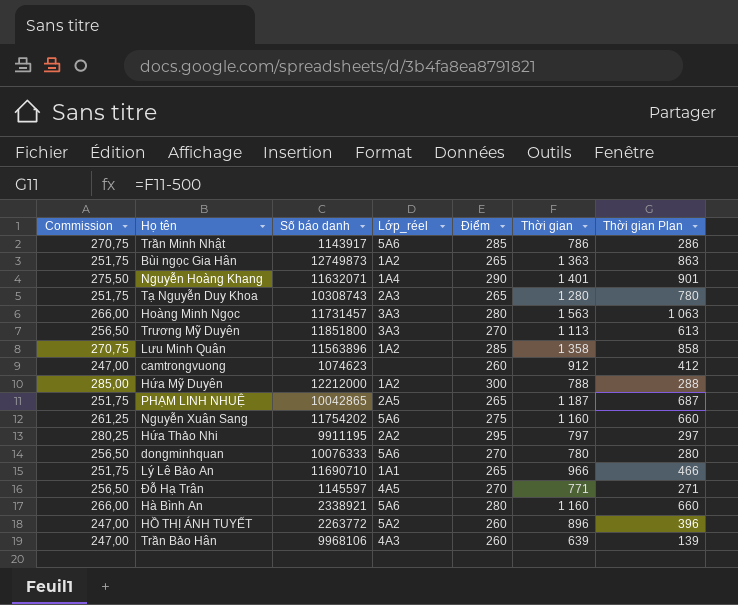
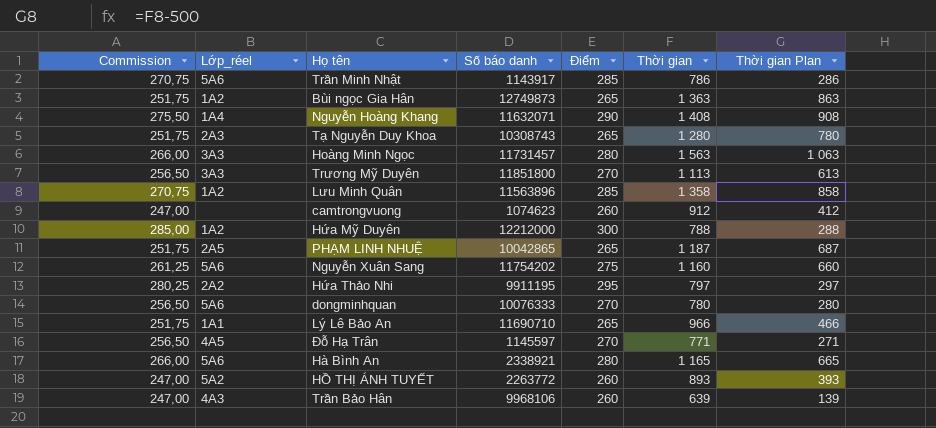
column Lớp_réel | position: 4 -> 2
Nguyễn Hoàng Khang | Thời gian: 1 401 -> 1 408
Nguyễn Hoàng Khang | Thời gian Plan: 901 -> 908
Hà Bình An | Thời gian: 1 160 -> 1 165
Hà Bình An | Thời gian Plan: 660 -> 665
HỒ THỊ ÁNH TUYẾT | Thời gian: 896 -> 893
HỒ THỊ ÁNH TUYẾT | Thời gian Plan: 396 -> 393

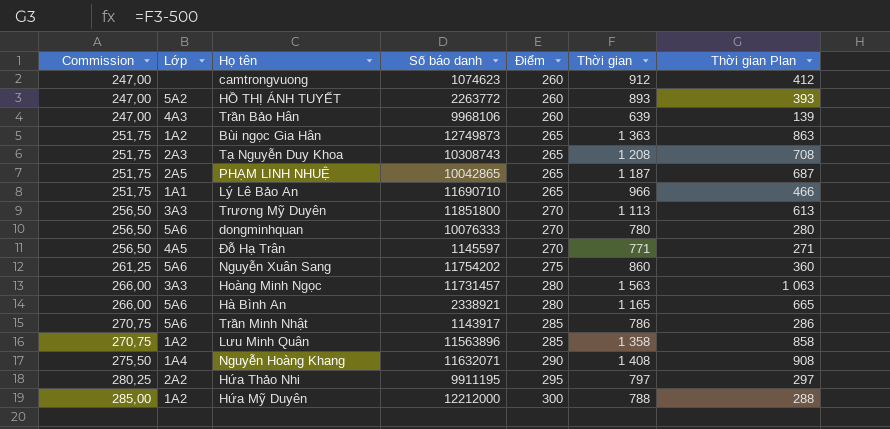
row order: none -> Commission ascending
column name: Lớp_réel -> Lớp
Tạ Nguyễn Duy Khoa | Thời gian: 1 280 -> 1 208
Tạ Nguyễn Duy Khoa | Thời gian Plan: 780 -> 708
Nguyễn Xuân Sang | Thời gian: 1 160 -> 860
Nguyễn Xuân Sang | Thời gian Plan: 660 -> 360

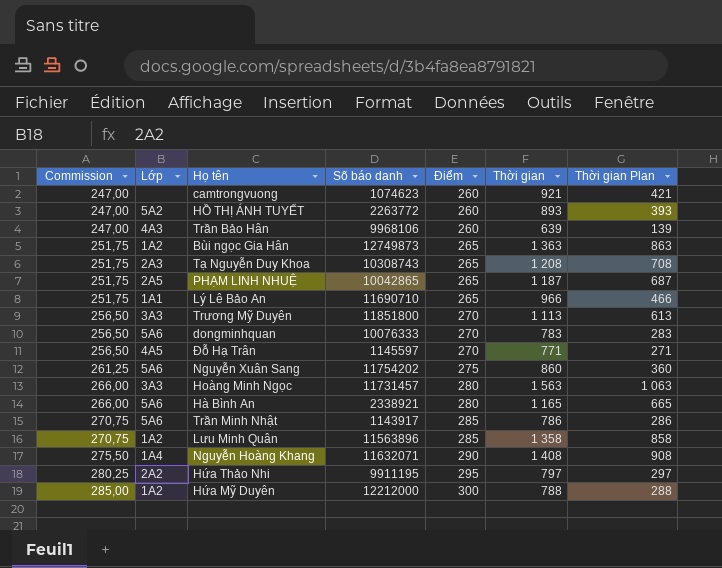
camtrongvuong | Thời gian: 912 -> 921
camtrongvuong | Thời gian Plan: 412 -> 421
dongminhquan | Thời gian: 780 -> 783
dongminhquan | Thời gian Plan: 280 -> 283

